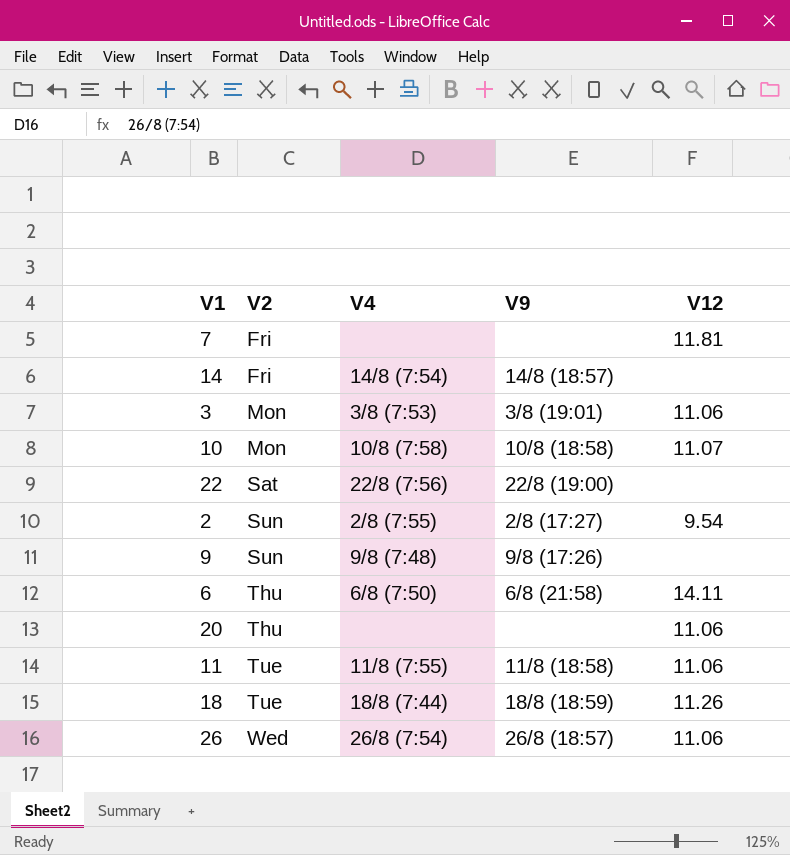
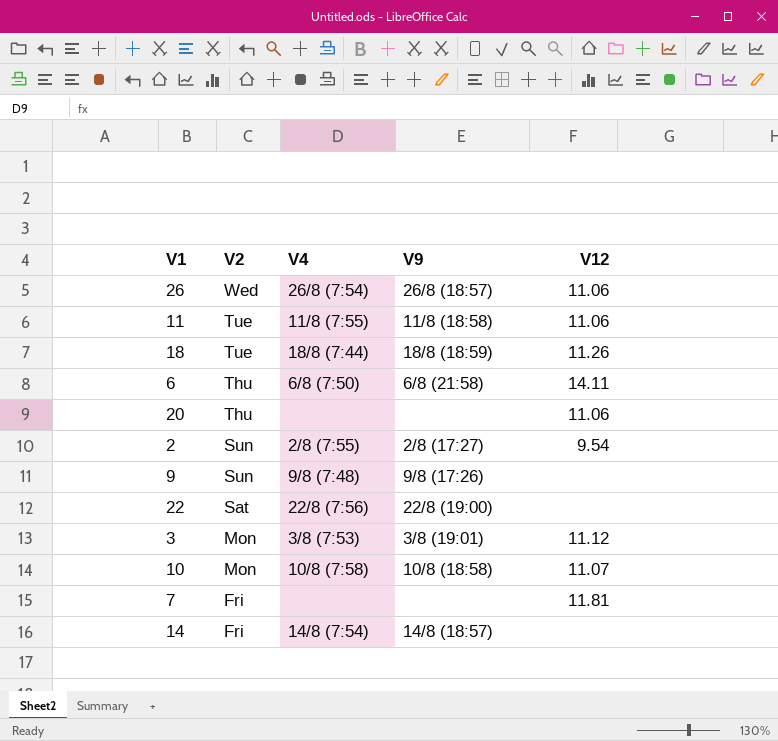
row order: V2 ascending -> V2 descending
3 | V12: 11.06 -> 11.12

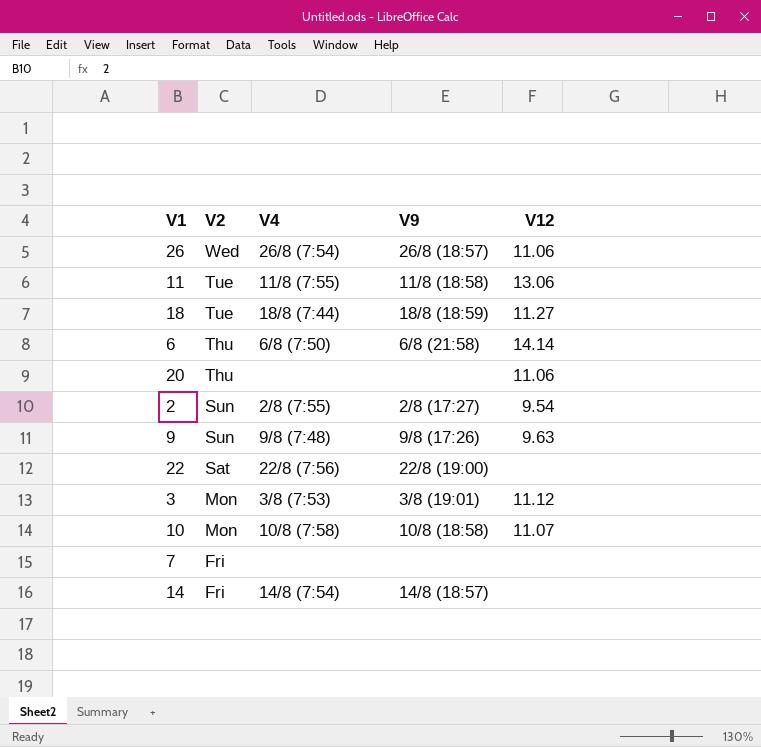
11 | V12: 11.06 -> 13.06
18 | V12: 11.26 -> 11.27
6 | V12: 14.11 -> 14.14
9 | V12: none -> 9.63
7 | V12: 11.81 -> none

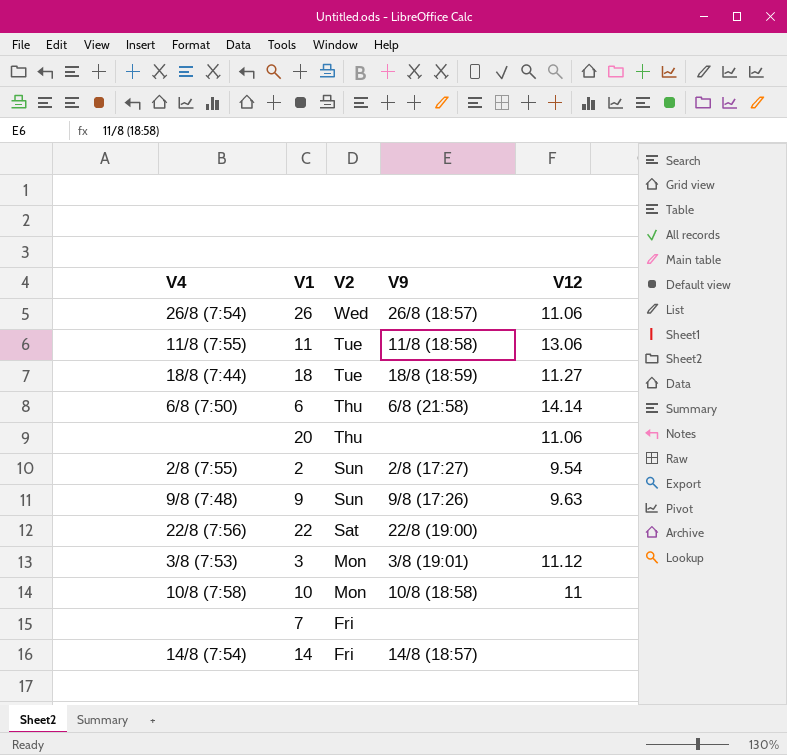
column V4 | position: 3 -> 1
10 | V12: 11.07 -> 11

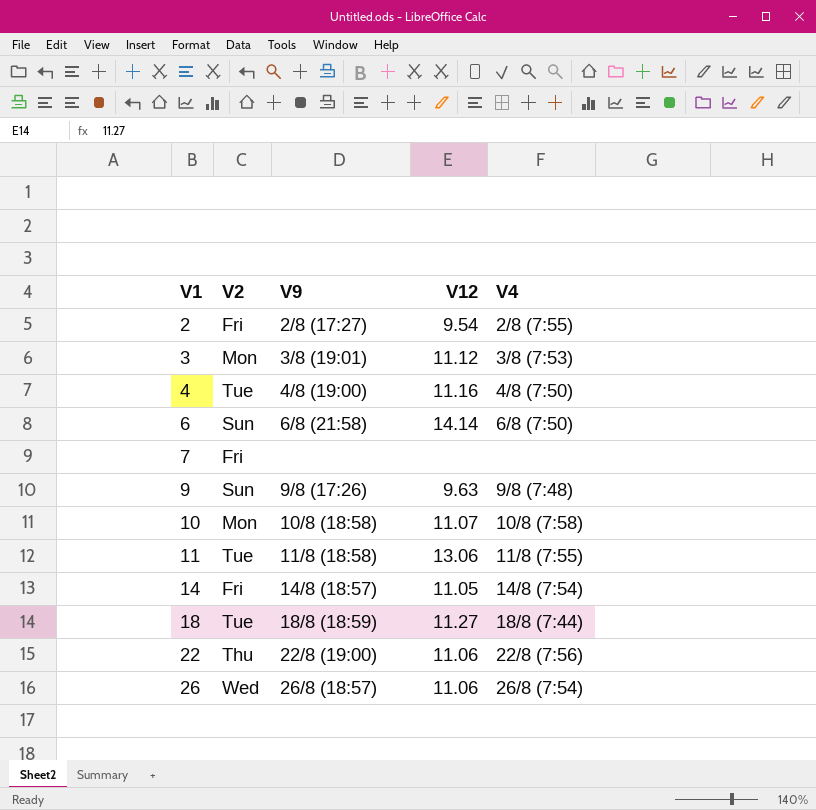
row order: V2 descending -> V1 ascending
column V4 | position: 1 -> 5
row 20: none | Thu | none | 11.06 -> none
2 | V2: Sun -> Fri
row 4: none -> Tue | 4/8 (19:00) | 11.16 | 4/8 (7:50)
6 | V2: Thu -> Sun
10 | V12: 11 -> 11.07
14 | V12: none -> 11.05
22 | V2: Sat -> Thu
22 | V12: none -> 11.06

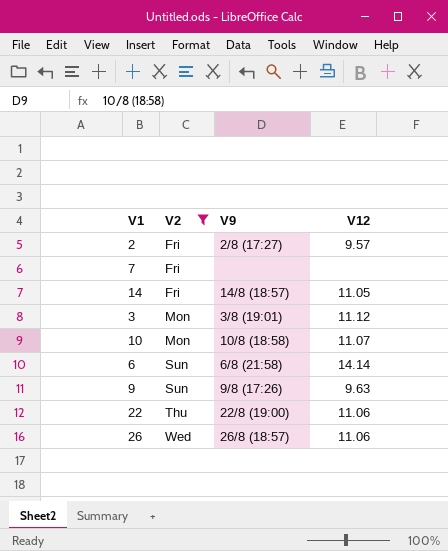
filter: none -> V2 != Tue
row order: V1 ascending -> V2 ascending
column V4 | position: 5 -> none
2 | V12: 9.54 -> 9.57

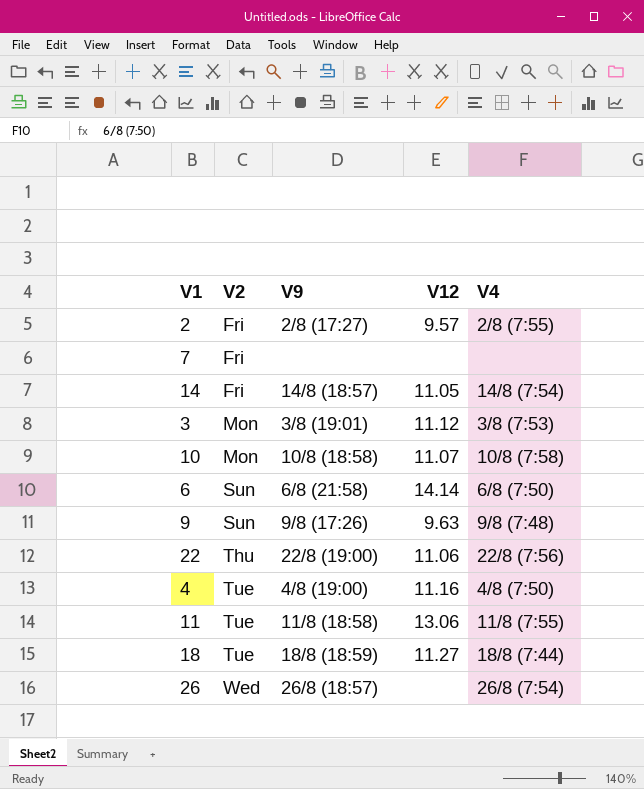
filter: V2 != Tue -> none
column V4 | position: none -> 5
26 | V12: 11.06 -> none

